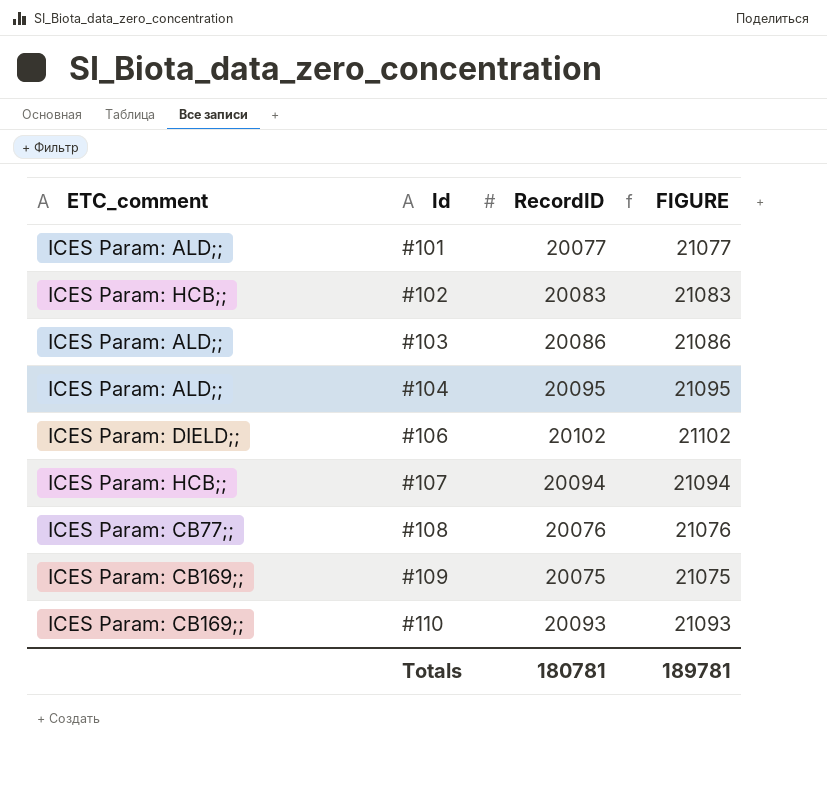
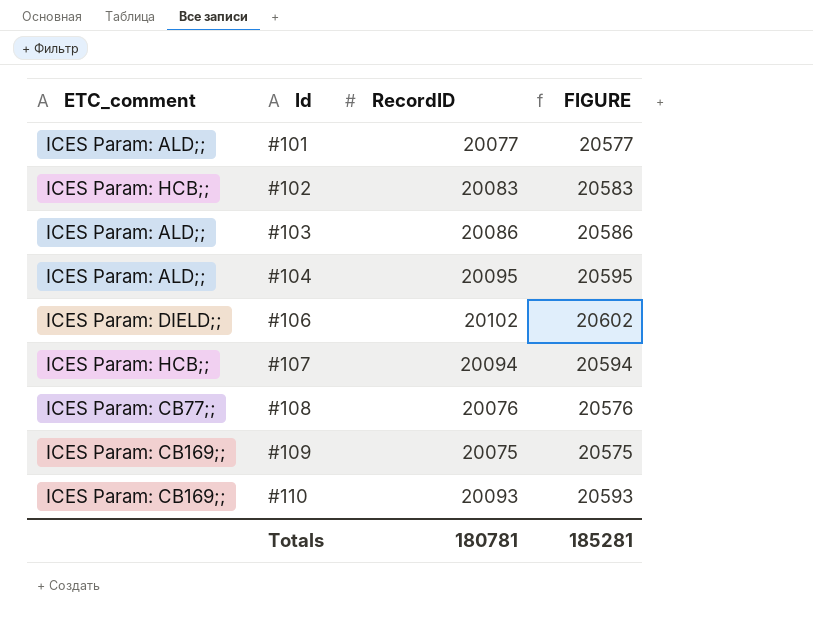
column FIGURE | formula: [RecordID] + 1000 -> [RecordID] + 500
Totals | FIGURE: 189781 -> 185281

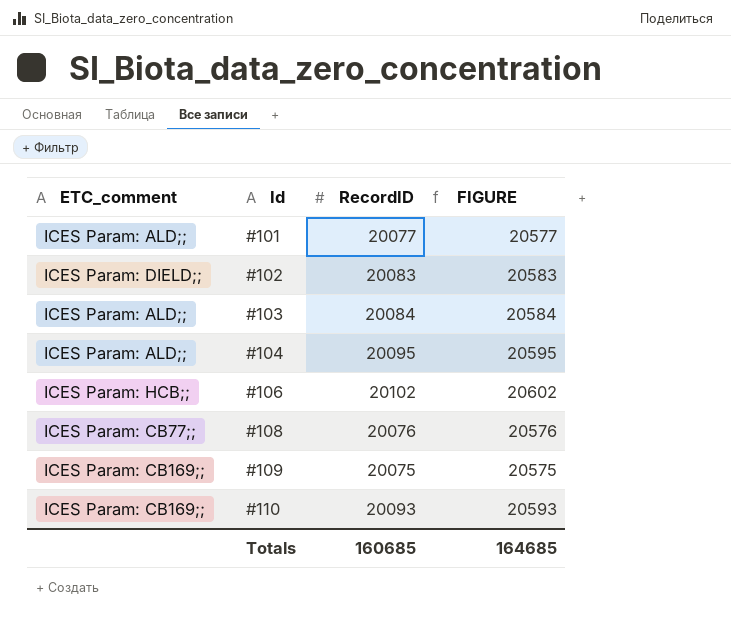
row #107: ICES Param: HCB;; | 20094 | 20594 -> none
#102 | ETC_comment: ICES Param: HCB;; -> ICES Param: DIELD;;
#103 | RecordID: 20086 -> 20084
#103 | FIGURE: 20586 -> 20584
#106 | ETC_comment: ICES Param: DIELD;; -> ICES Param: HCB;;
Totals | RecordID: 180781 -> 160685
Totals | FIGURE: 185281 -> 164685

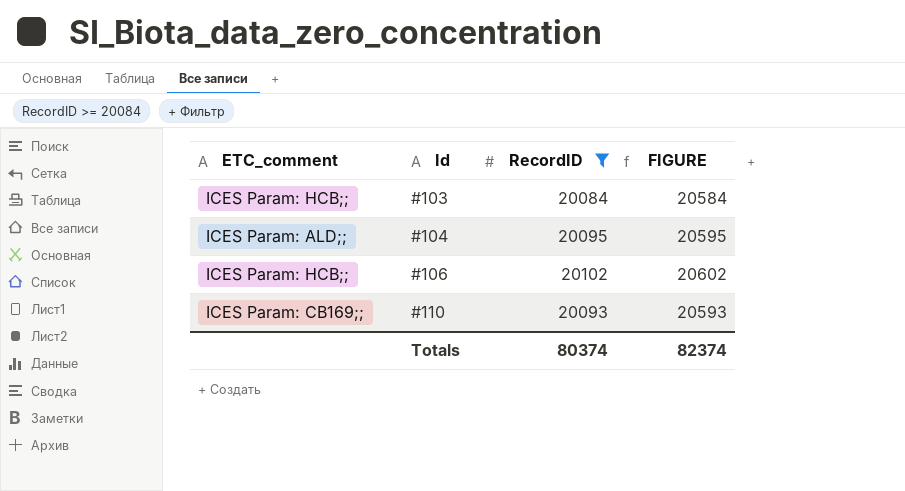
filter: none -> RecordID >= 20084
#103 | ETC_comment: ICES Param: ALD;; -> ICES Param: HCB;;
Totals | RecordID: 160685 -> 80374
Totals | FIGURE: 164685 -> 82374

